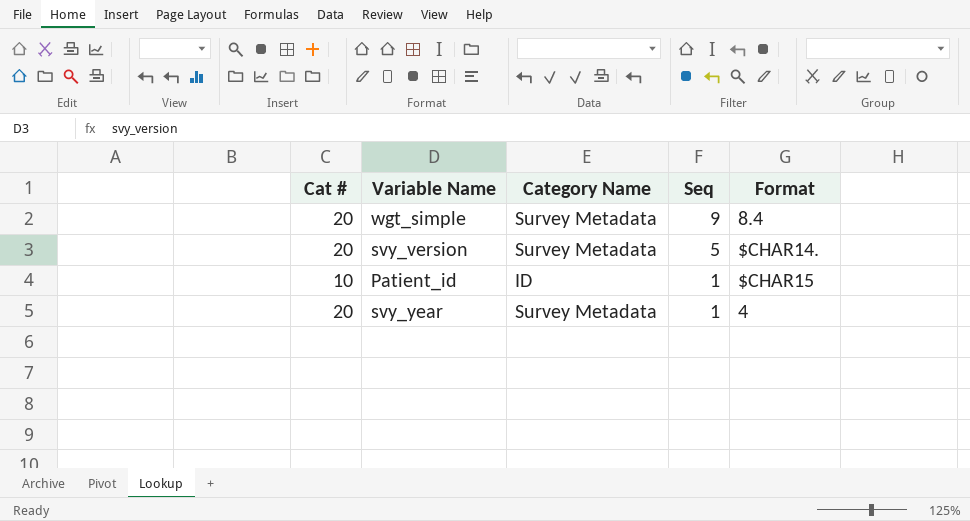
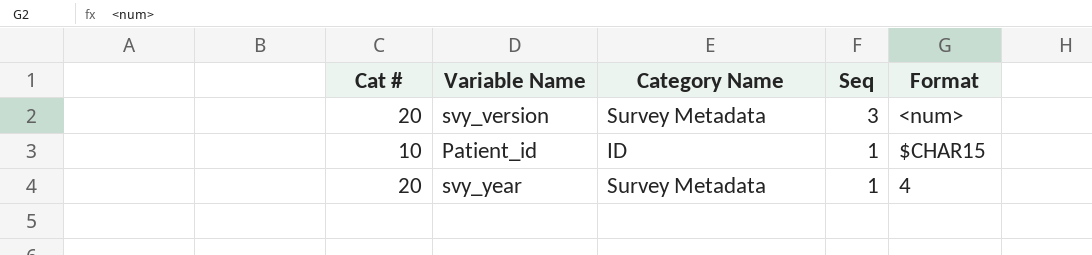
row wgt_simple: 20 | Survey Metadata | 9 | 8.4 -> none
svy_version | Seq: 5 -> 3
svy_version | Format: $CHAR14. -> <num>

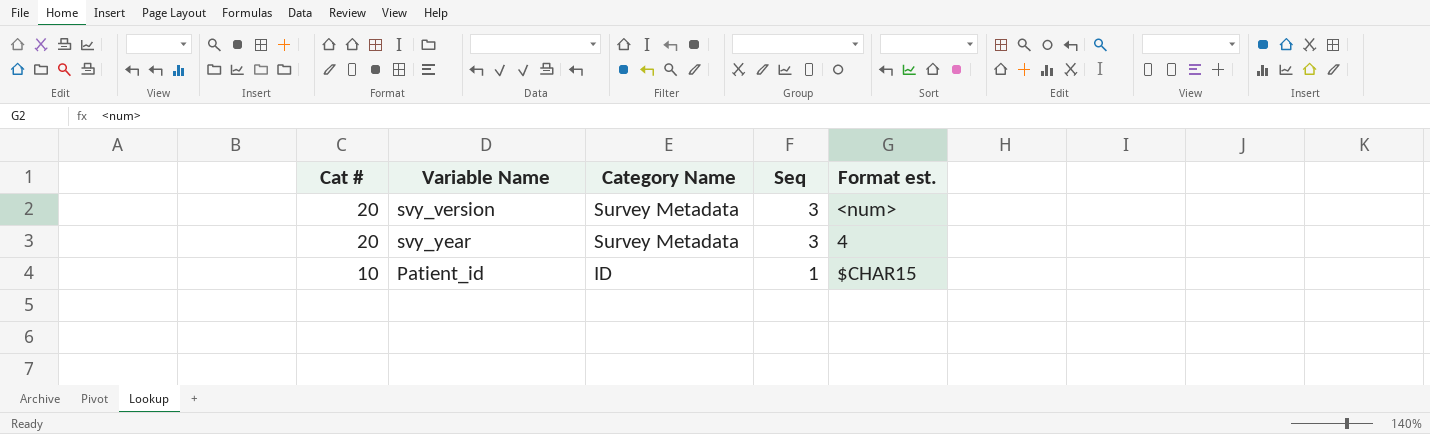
row order: Seq descending -> Cat # descending
column name: Format -> Format est.
svy_year | Seq: 1 -> 3

